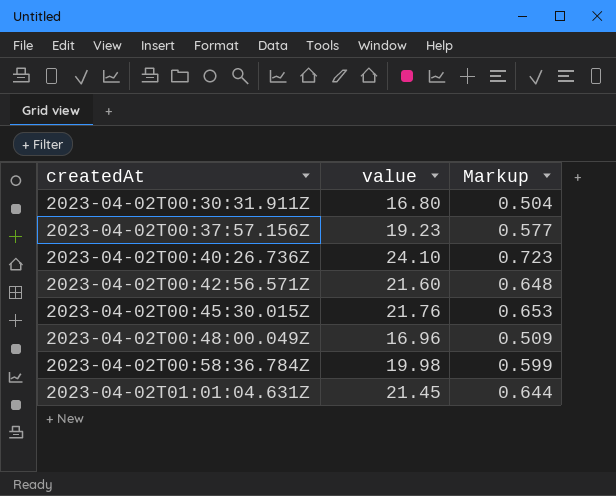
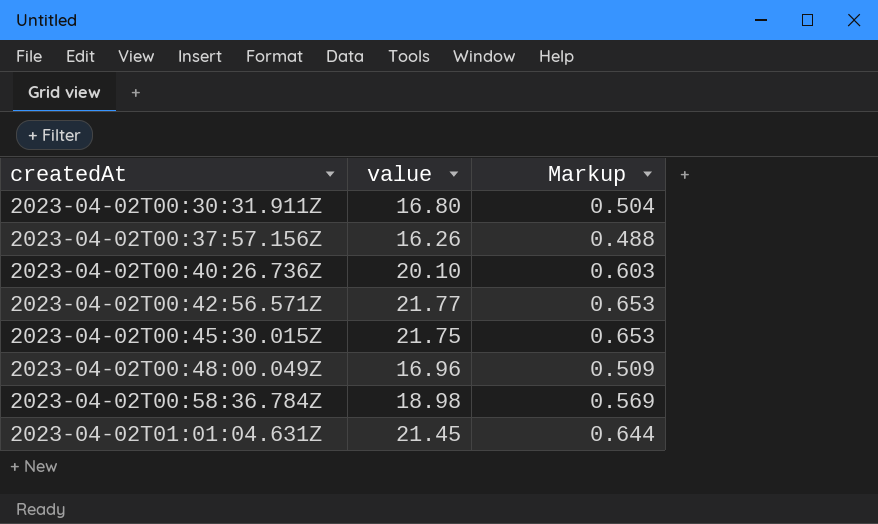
2023-04-02T00:37:57.156Z | value: 19.23 -> 16.26
2023-04-02T00:37:57.156Z | Markup: 0.577 -> 0.488
2023-04-02T00:40:26.736Z | value: 24.10 -> 20.10
2023-04-02T00:40:26.736Z | Markup: 0.723 -> 0.603
2023-04-02T00:42:56.571Z | value: 21.60 -> 21.77
2023-04-02T00:42:56.571Z | Markup: 0.648 -> 0.653
2023-04-02T00:45:30.015Z | value: 21.76 -> 21.75
2023-04-02T00:58:36.784Z | value: 19.98 -> 18.98
2023-04-02T00:58:36.784Z | Markup: 0.599 -> 0.569

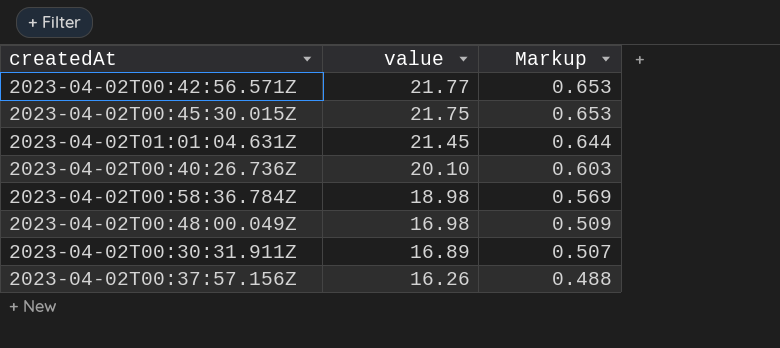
row order: createdAt ascending -> value descending
2023-04-02T00:48:00.049Z | value: 16.96 -> 16.98
2023-04-02T00:30:31.911Z | value: 16.80 -> 16.89
2023-04-02T00:30:31.911Z | Markup: 0.504 -> 0.507

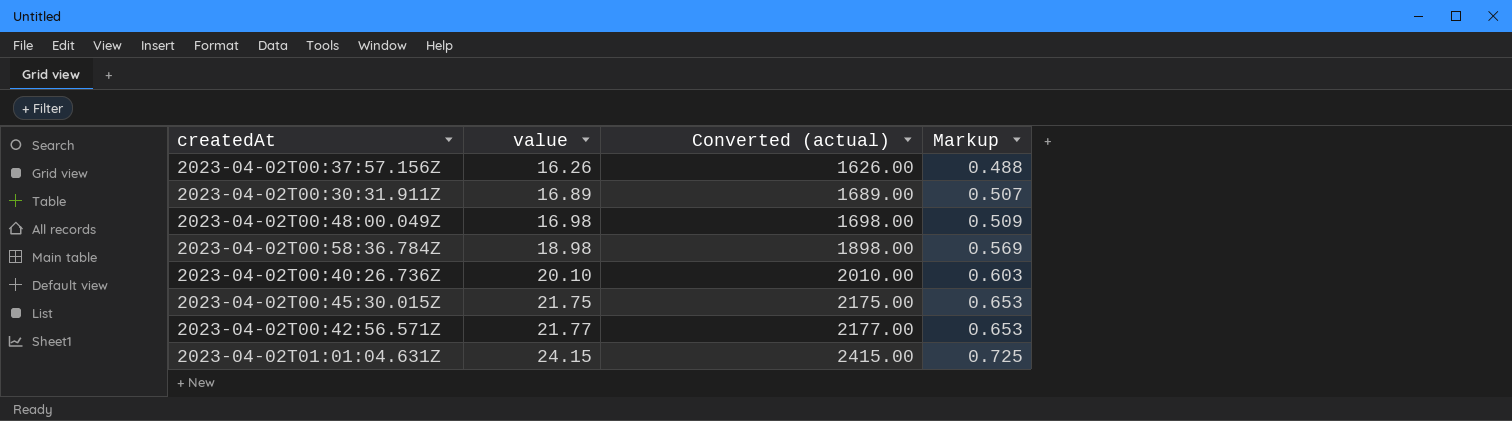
row order: value descending -> value ascending
column Converted (actual) | formula: none -> [value] * 100
2023-04-02T01:01:04.631Z | value: 21.45 -> 24.15
2023-04-02T01:01:04.631Z | Markup: 0.644 -> 0.725

